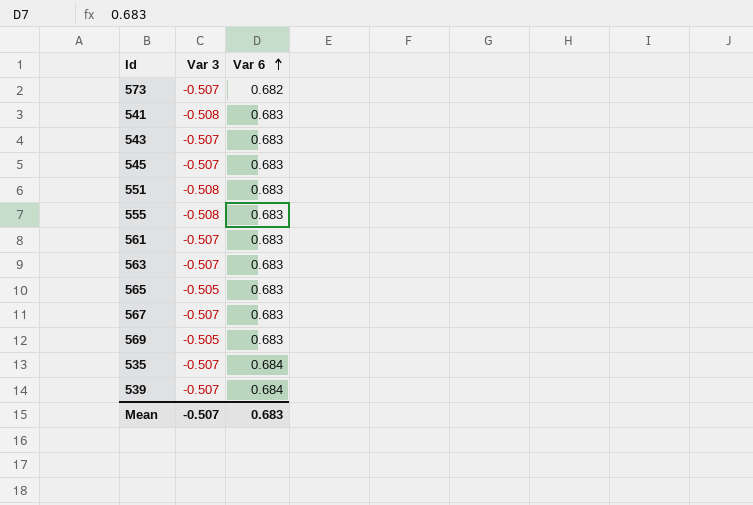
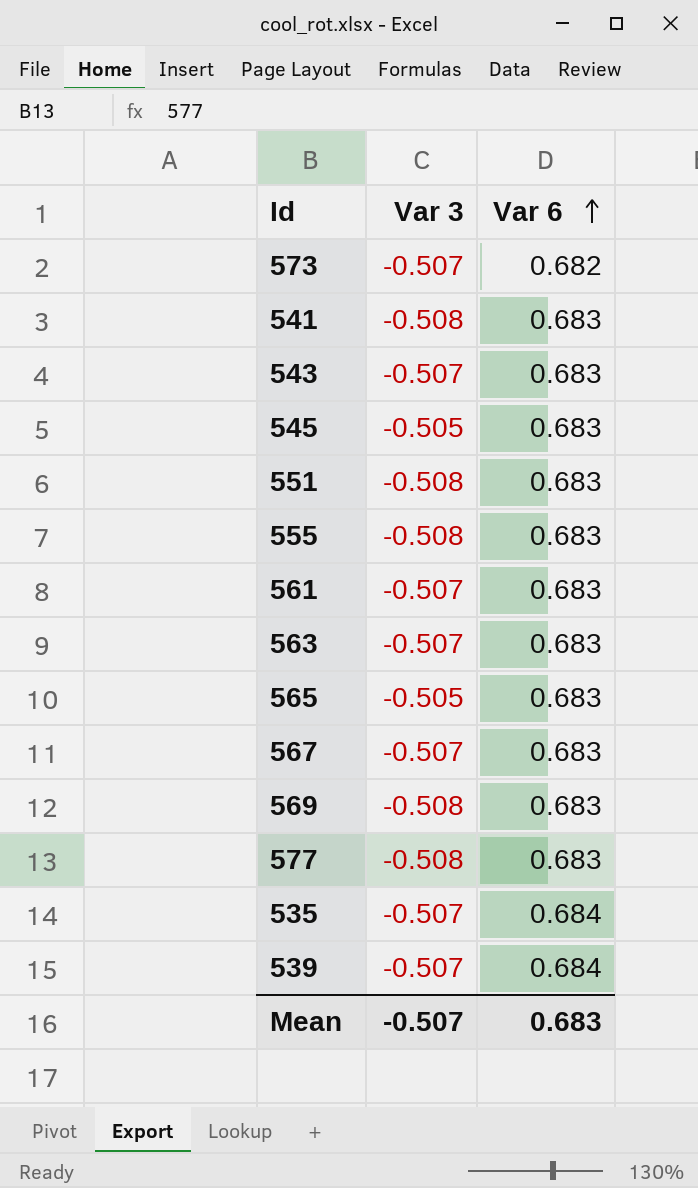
545 | Var 3: -0.507 -> -0.505
569 | Var 3: -0.505 -> -0.508
row 577: none -> -0.508 | 0.683

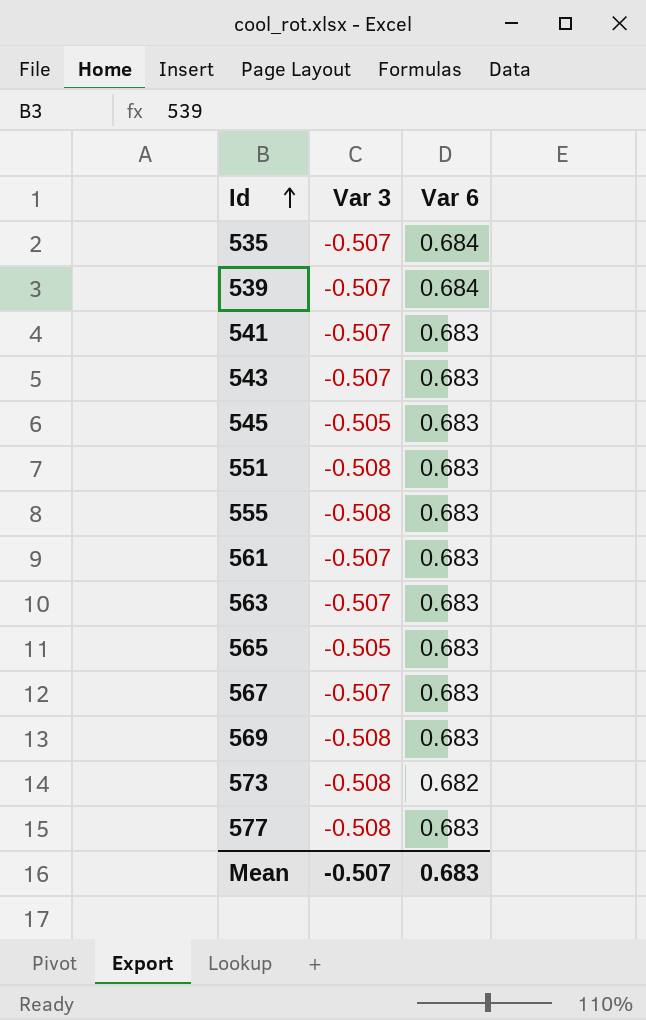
row order: Var 6 ascending -> Id ascending
541 | Var 3: -0.508 -> -0.507
573 | Var 3: -0.507 -> -0.508

